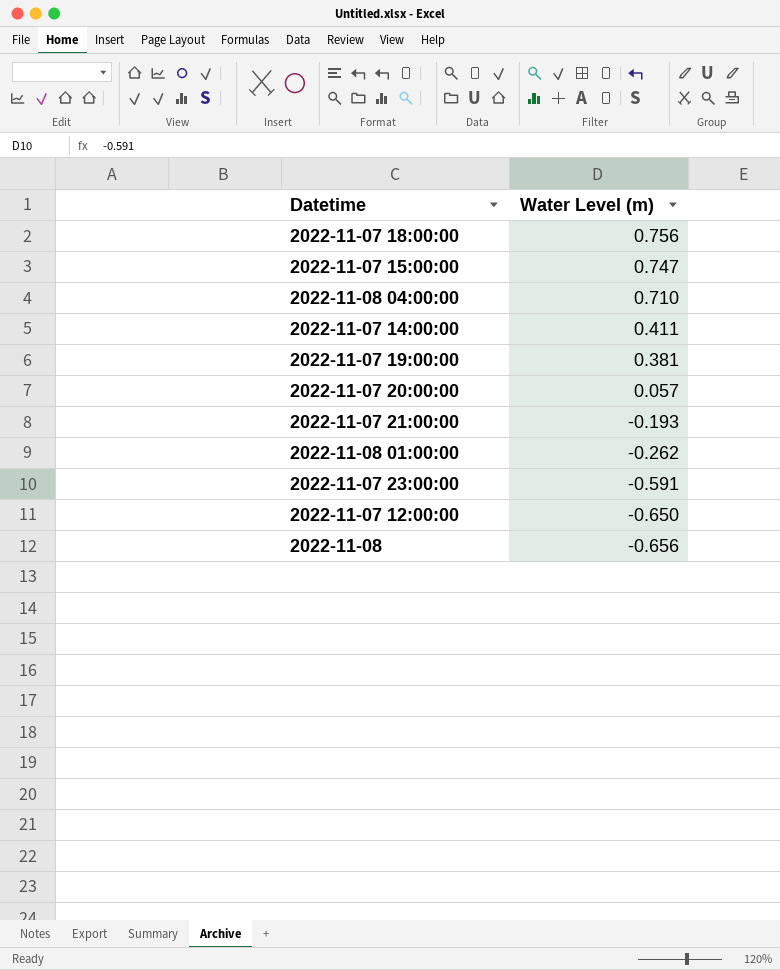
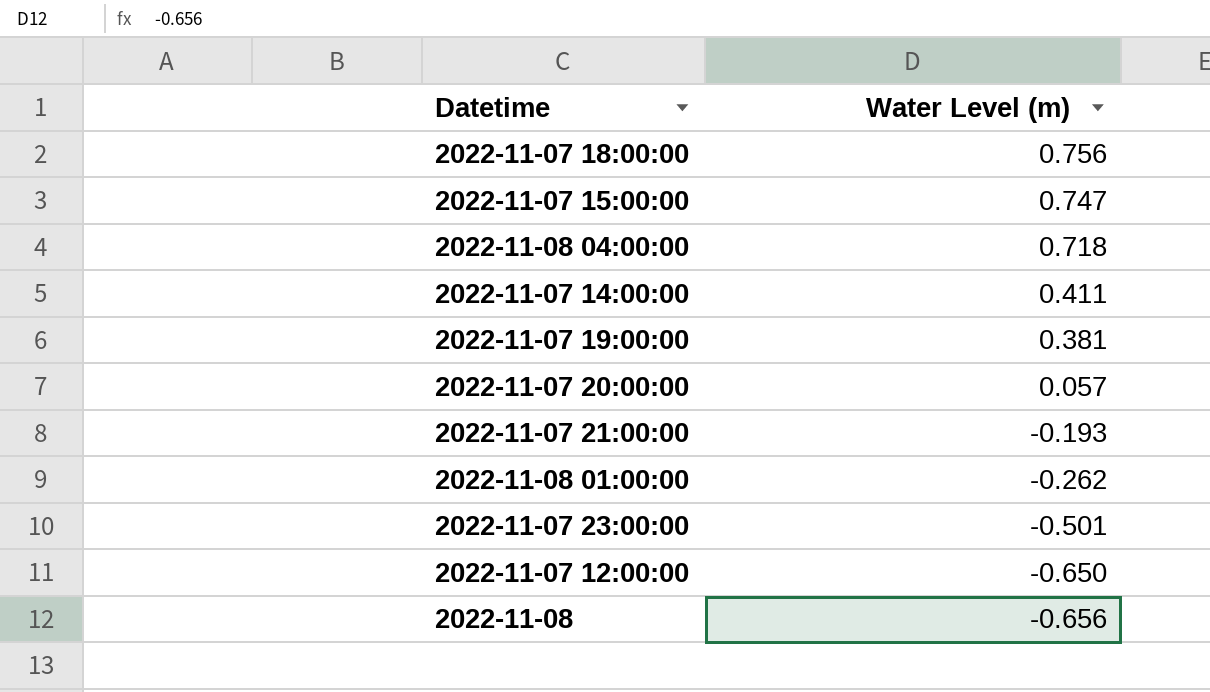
2022-11-08 04:00:00 | Water Level (m): 0.710 -> 0.718
2022-11-07 23:00:00 | Water Level (m): -0.591 -> -0.501

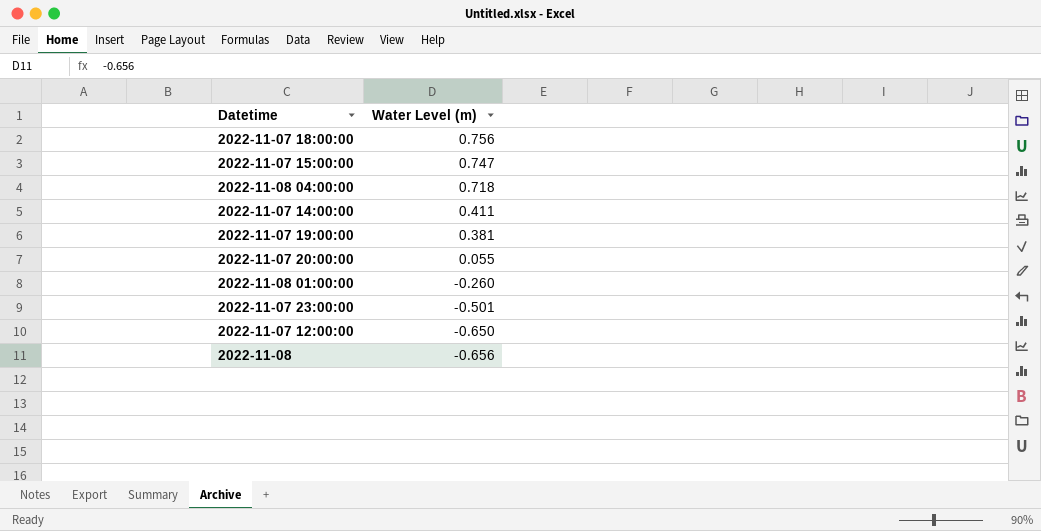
row 2022-11-07 21:00:00: -0.193 -> none
2022-11-07 20:00:00 | Water Level (m): 0.057 -> 0.055
2022-11-08 01:00:00 | Water Level (m): -0.262 -> -0.260

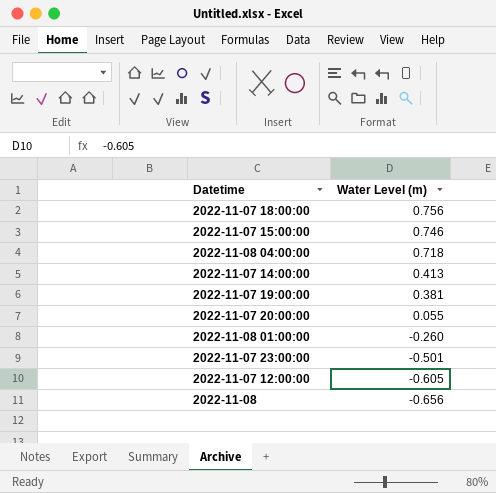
2022-11-07 15:00:00 | Water Level (m): 0.747 -> 0.746
2022-11-07 14:00:00 | Water Level (m): 0.411 -> 0.413
2022-11-07 12:00:00 | Water Level (m): -0.650 -> -0.605

